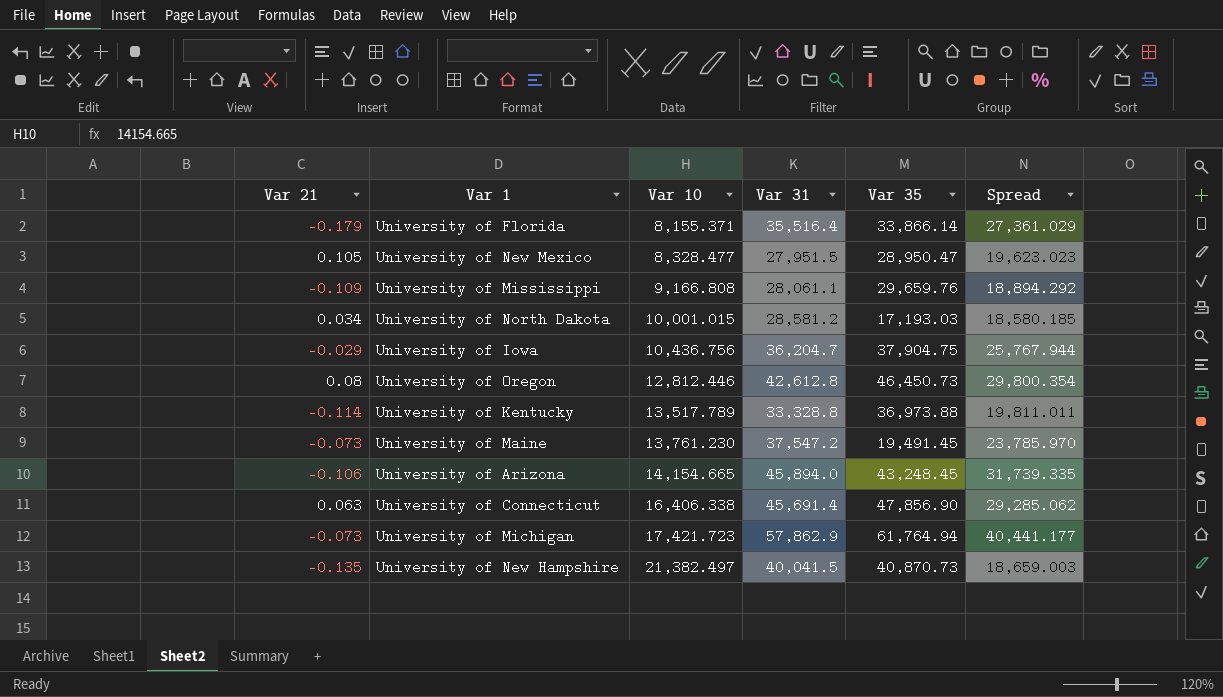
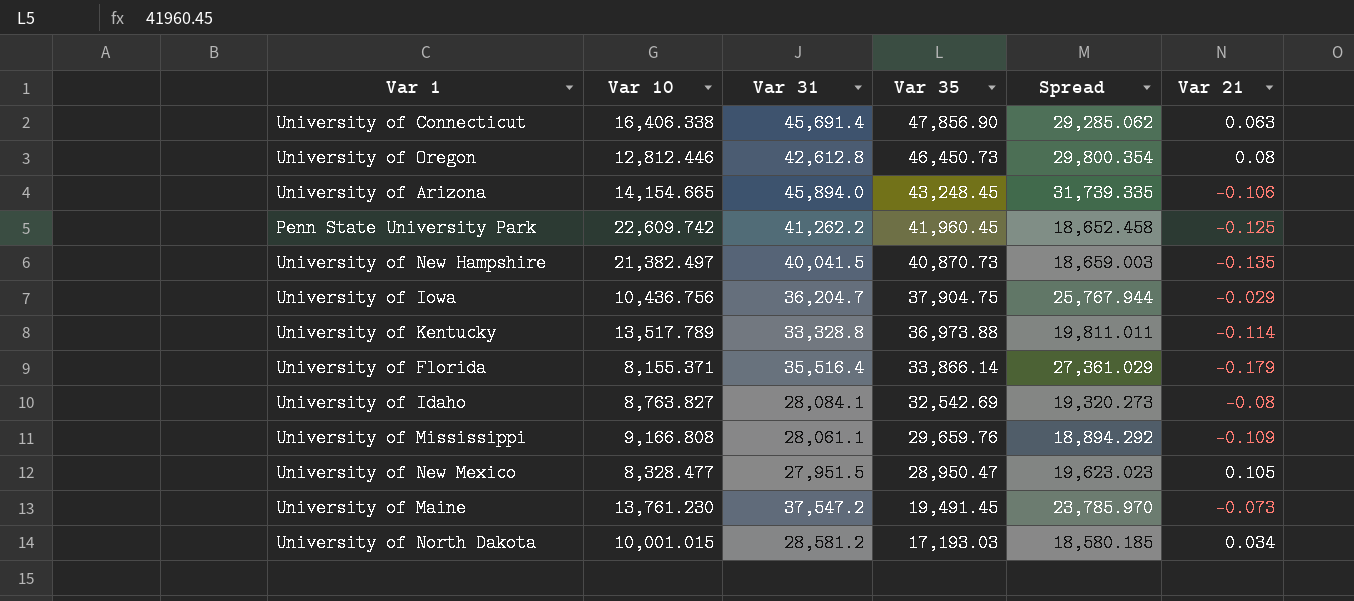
row order: Var 10 ascending -> Var 35 descending
column Var 21 | position: 1 -> 6
row University of Michigan: -0.073 | 17,421.723 | 57,862.9 | 61,764.94 | 40,441.177 -> none
row Penn State University Park: none -> 22,609.742 | 41,262.2 | 41,960.45 | 18,652.458 | -0.125
row University of Idaho: none -> 8,763.827 | 28,084.1 | 32,542.69 | 19,320.273 | -0.08

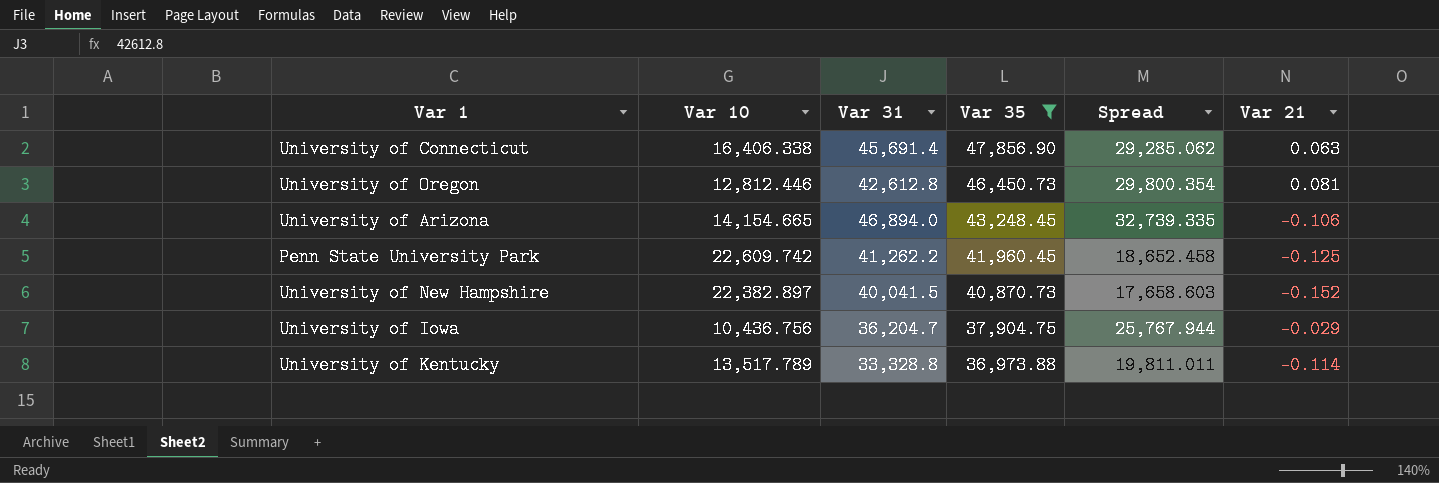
filter: none -> Var 35 >= 36,973.88
University of Oregon | Var 21: 0.08 -> 0.081
University of Arizona | Var 31: 45,894.0 -> 46,894.0
University of Arizona | Spread: 31,739.335 -> 32,739.335
University of New Hampshire | Var 10: 21,382.497 -> 22,382.897
University of New Hampshire | Spread: 18,659.003 -> 17,658.603
University of New Hampshire | Var 21: -0.135 -> -0.152

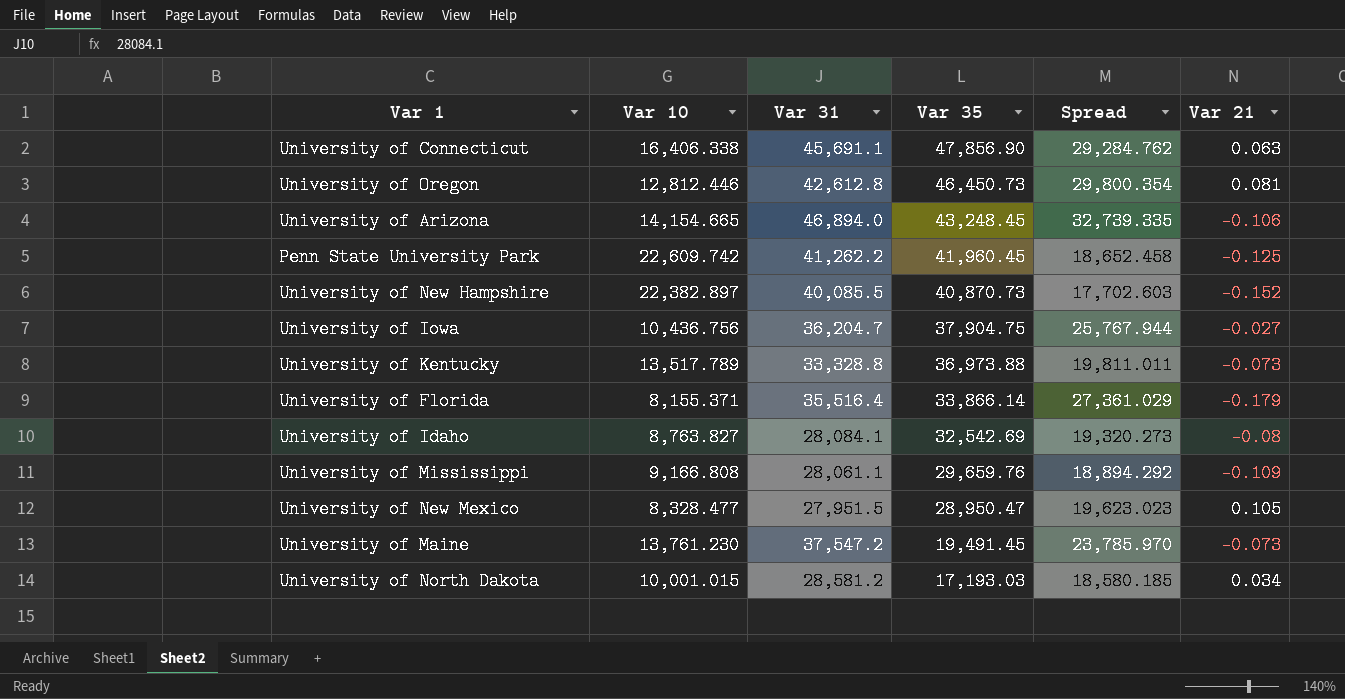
filter: Var 35 >= 36,973.88 -> none
University of Connecticut | Var 31: 45,691.4 -> 45,691.1
University of Connecticut | Spread: 29,285.062 -> 29,284.762
University of New Hampshire | Var 31: 40,041.5 -> 40,085.5
University of New Hampshire | Spread: 17,658.603 -> 17,702.603
University of Iowa | Var 21: -0.029 -> -0.027
University of Kentucky | Var 21: -0.114 -> -0.073

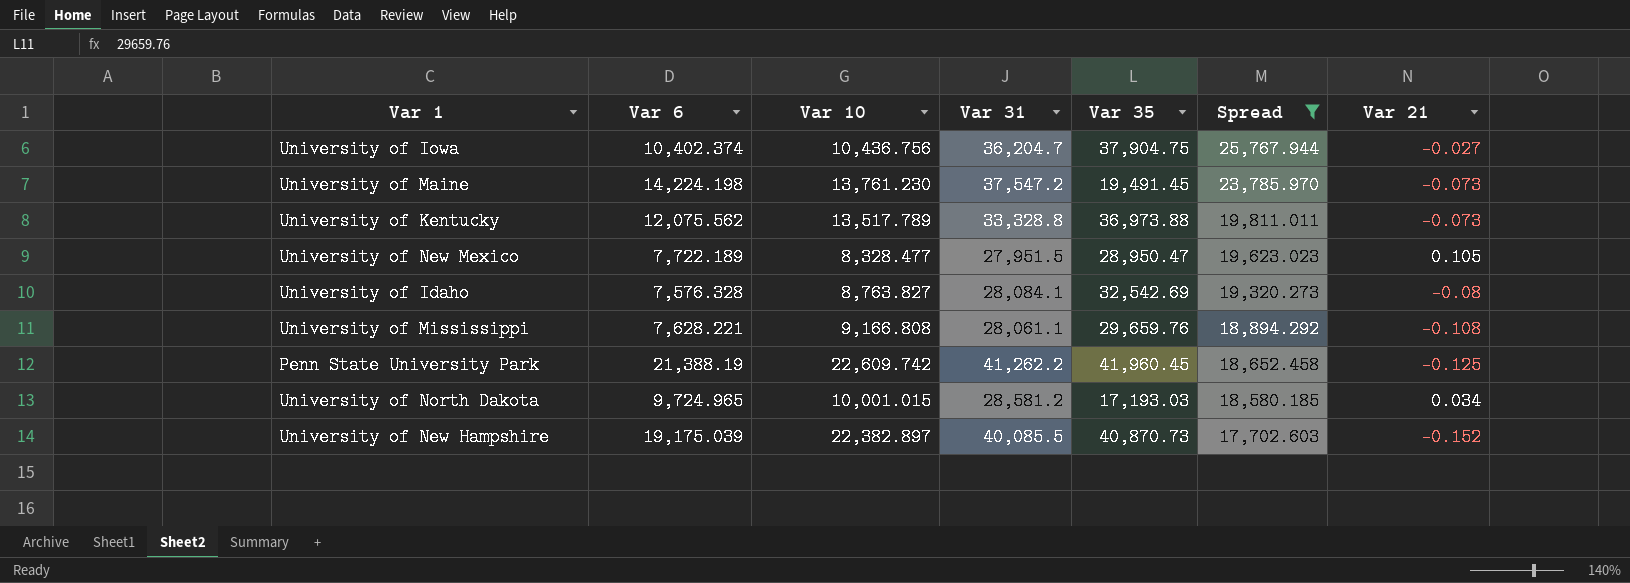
filter: none -> Spread <= 25,767.944
row order: Var 35 descending -> Spread descending
column Var 6 | position: none -> 2
University of Mississippi | Var 21: -0.109 -> -0.108

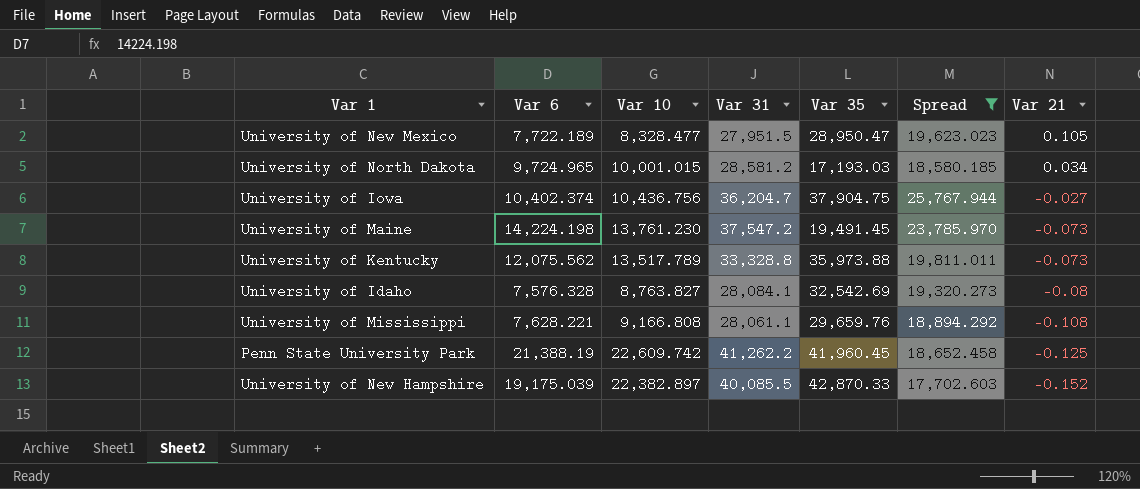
row order: Spread descending -> Var 21 descending
University of Kentucky | Var 35: 36,973.88 -> 35,973.88
University of New Hampshire | Var 35: 40,870.73 -> 42,870.33

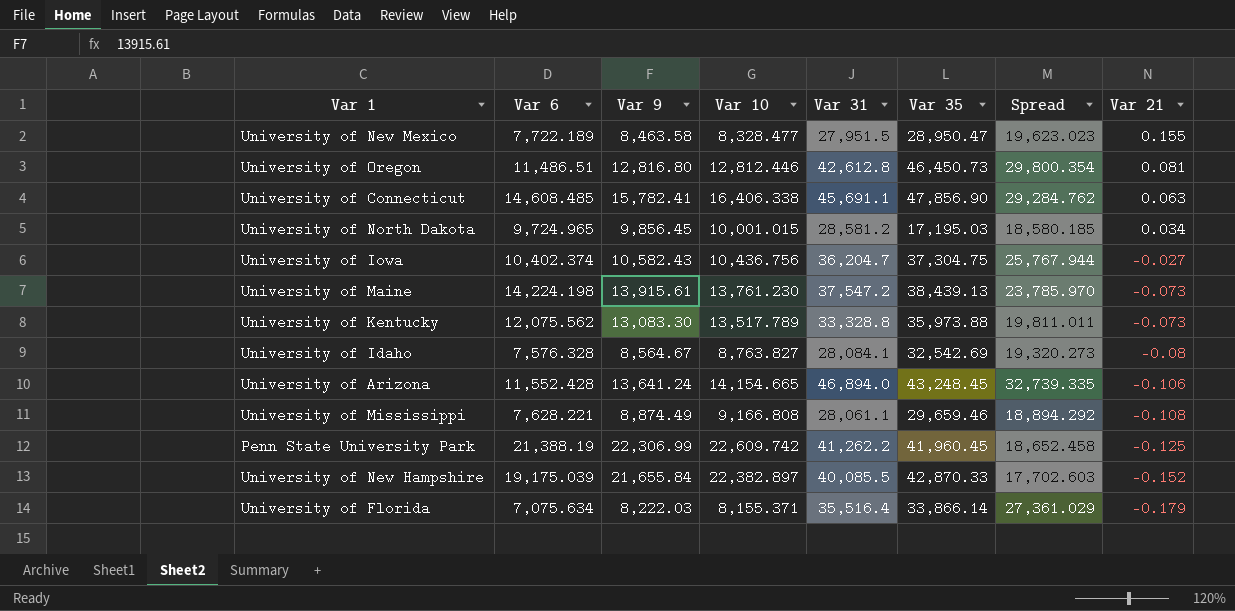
filter: Spread <= 25,767.944 -> none
column Var 9 | position: none -> 3
University of New Mexico | Var 21: 0.105 -> 0.155
University of North Dakota | Var 35: 17,193.03 -> 17,195.03
University of Iowa | Var 35: 37,904.75 -> 37,304.75
University of Maine | Var 35: 19,491.45 -> 38,439.13
University of Mississippi | Var 35: 29,659.76 -> 29,659.46

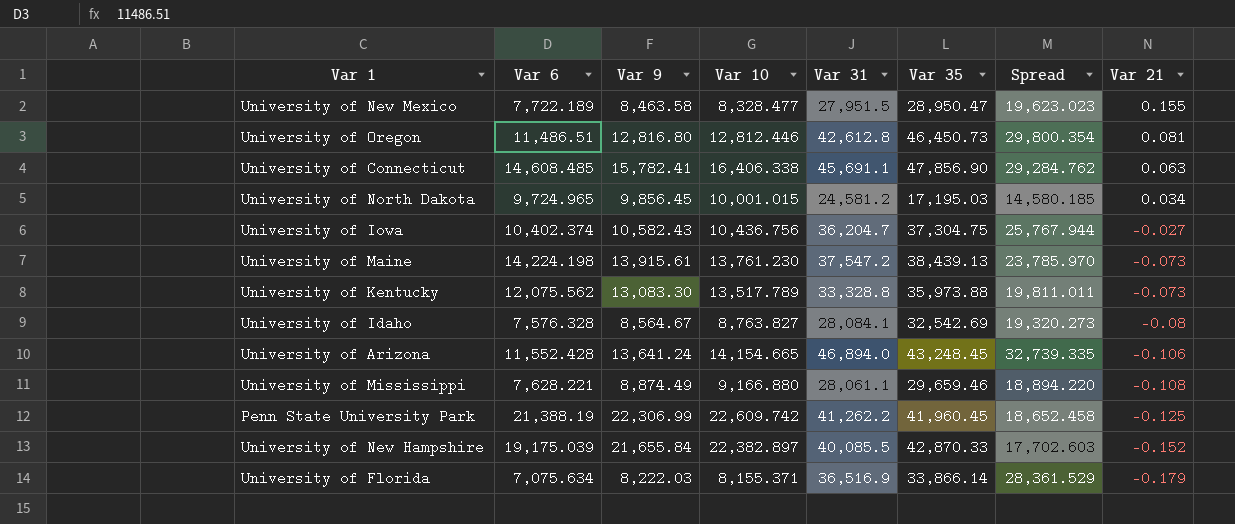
University of North Dakota | Var 31: 28,581.2 -> 24,581.2
University of North Dakota | Spread: 18,580.185 -> 14,580.185
University of Mississippi | Var 10: 9,166.808 -> 9,166.880
University of Mississippi | Spread: 18,894.292 -> 18,894.220
University of Florida | Var 31: 35,516.4 -> 36,516.9
University of Florida | Spread: 27,361.029 -> 28,361.529

